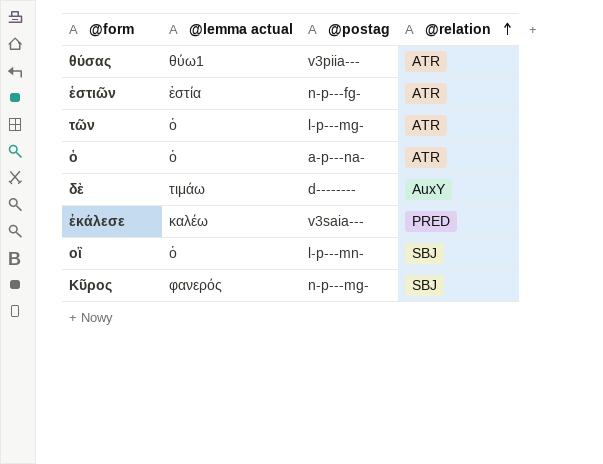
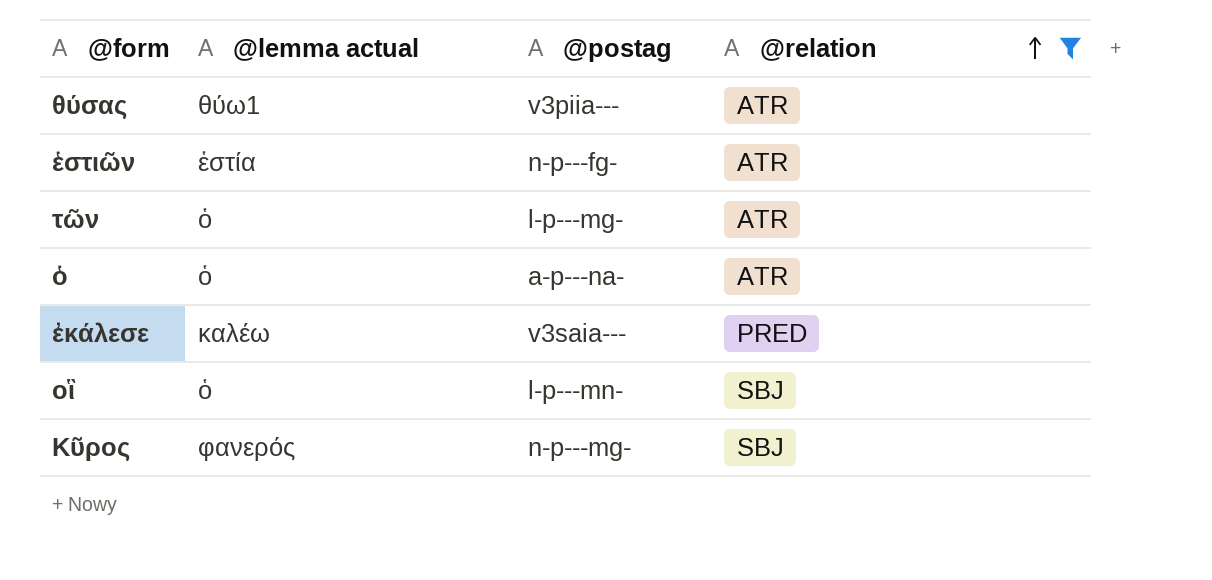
filter: none -> @relation != AuxY

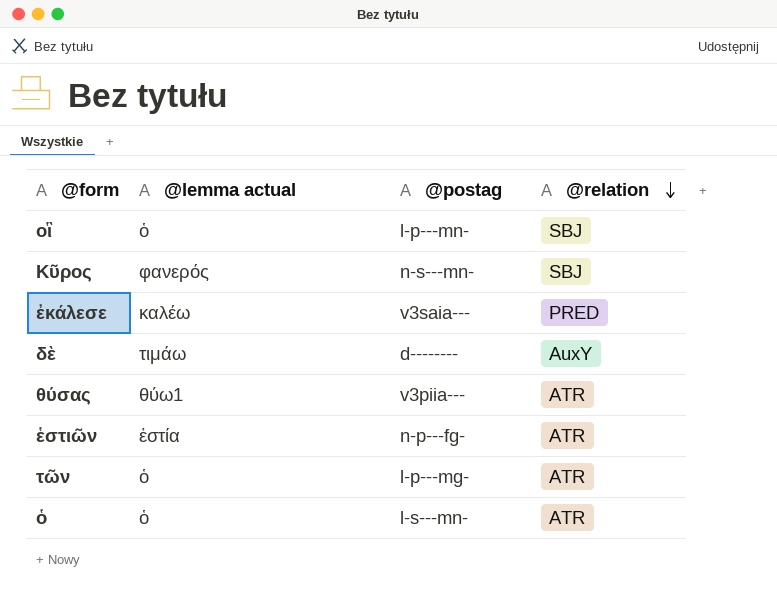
filter: @relation != AuxY -> none
row order: @relation ascending -> @relation descending
Κῦρος | @postag: n-p---mg- -> n-s---mn-
ὁ | @postag: a-p---na- -> l-s---mn-

